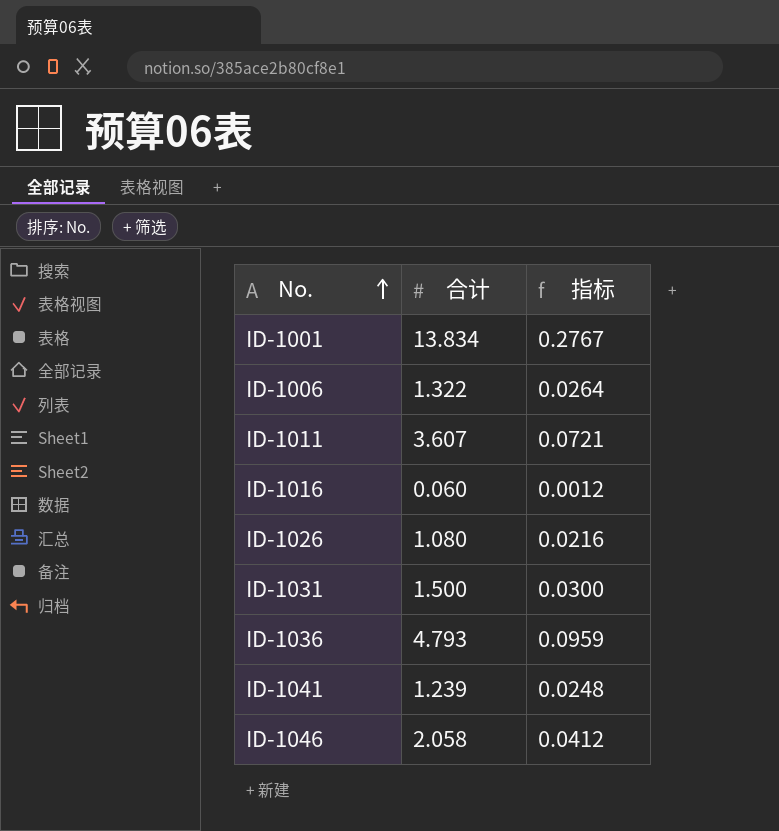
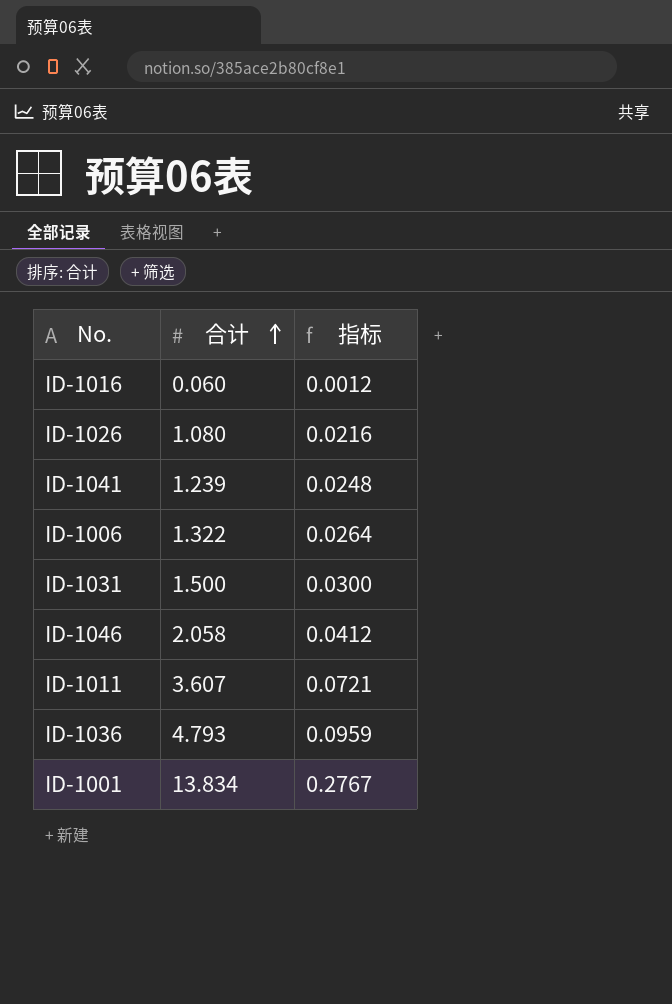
row order: No. ascending -> 合计 ascending

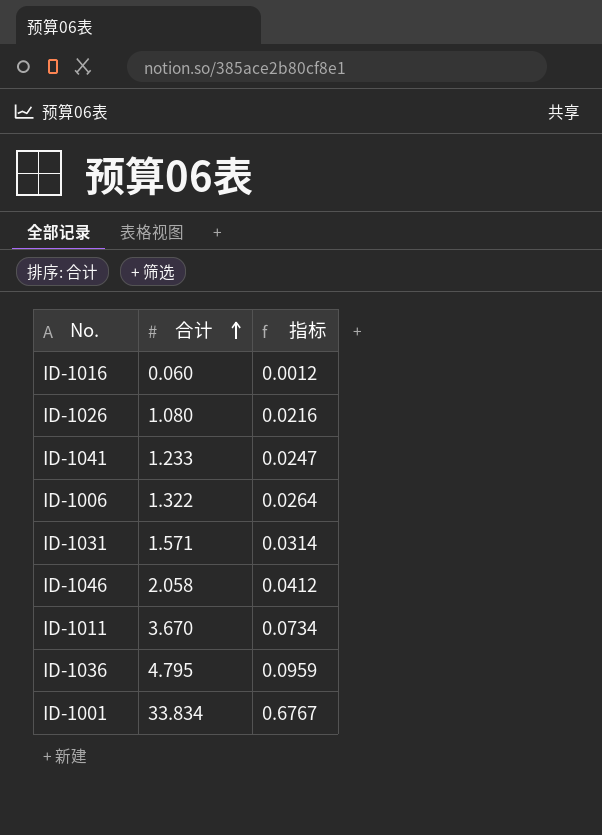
ID-1041 | 合计: 1.239 -> 1.233
ID-1041 | 指标: 0.0248 -> 0.0247
ID-1031 | 合计: 1.500 -> 1.571
ID-1031 | 指标: 0.0300 -> 0.0314
ID-1011 | 合计: 3.607 -> 3.670
ID-1011 | 指标: 0.0721 -> 0.0734
ID-1036 | 合计: 4.793 -> 4.795
ID-1001 | 合计: 13.834 -> 33.834
ID-1001 | 指标: 0.2767 -> 0.6767

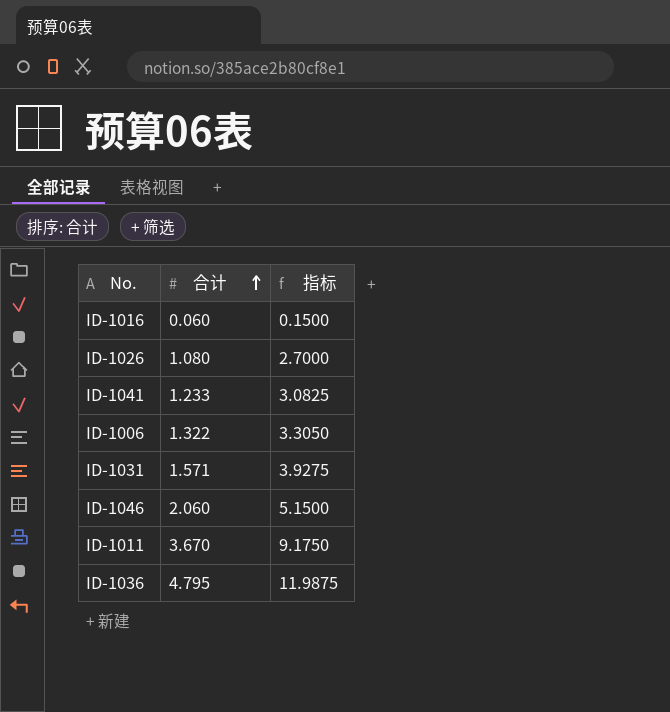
column 指标 | formula: [合计] * 0.02 -> [合计] * 2.5
row ID-1001: 33.834 | 0.6767 -> none
ID-1046 | 合计: 2.058 -> 2.060

